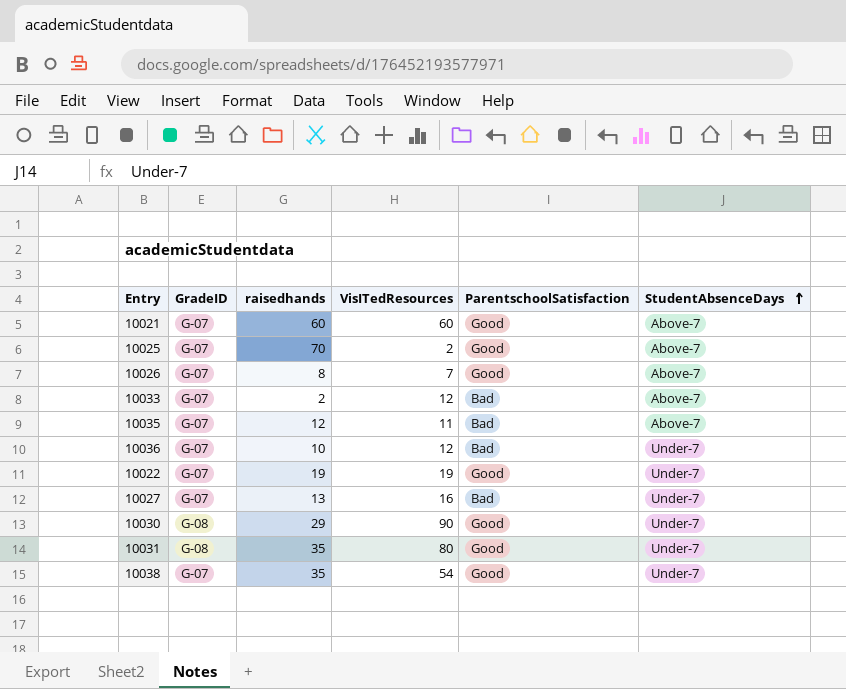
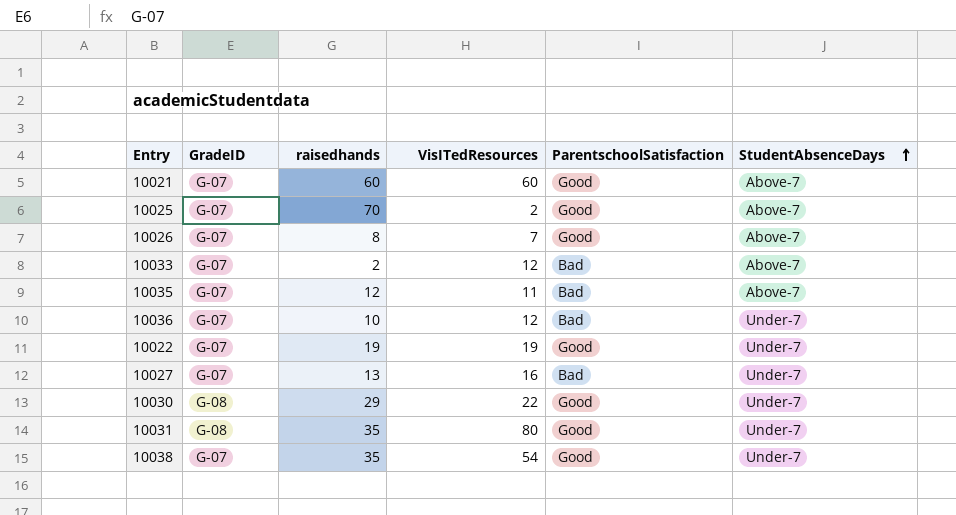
10030 | VisITedResources: 90 -> 22

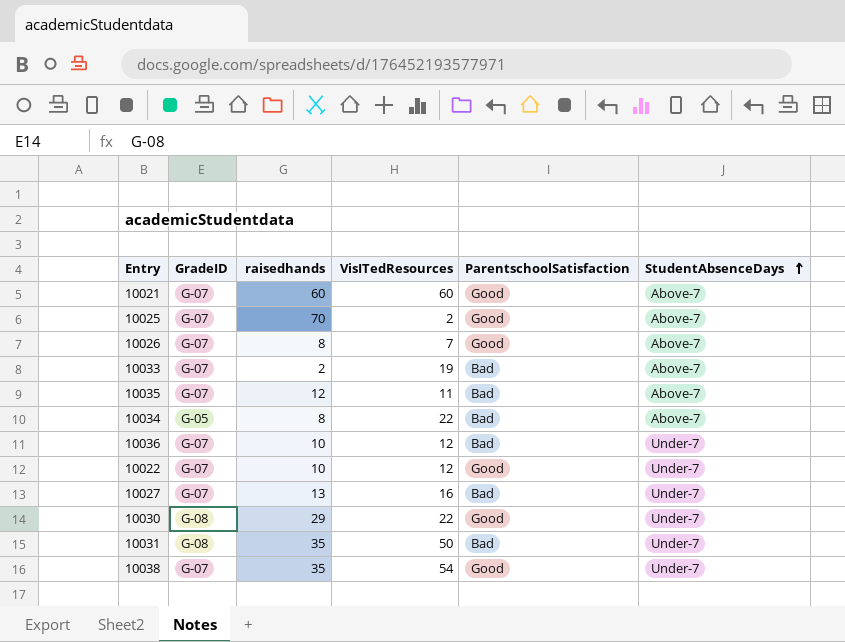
10033 | VisITedResources: 12 -> 19
row 10034: none -> G-05 | 8 | 22 | Bad | Above-7
10022 | raisedhands: 19 -> 10
10022 | VisITedResources: 19 -> 12
10031 | VisITedResources: 80 -> 50
10031 | ParentschoolSatisfaction: Good -> Bad

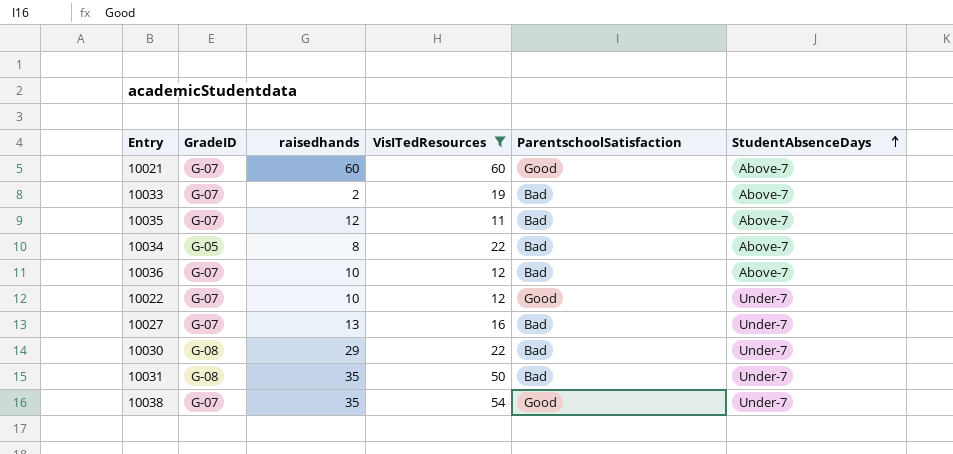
filter: none -> VisITedResources >= 11
10036 | StudentAbsenceDays: Under-7 -> Above-7
10030 | ParentschoolSatisfaction: Good -> Bad

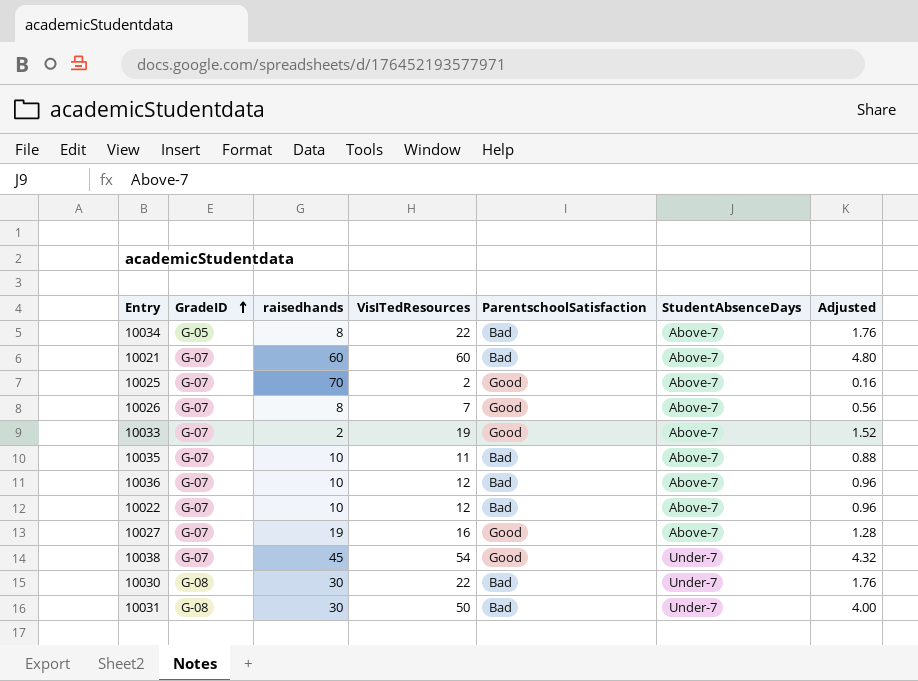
filter: VisITedResources >= 11 -> none
row order: StudentAbsenceDays ascending -> GradeID ascending
column Adjusted | formula: none -> [VisITedResources] * 0.08
10021 | ParentschoolSatisfaction: Good -> Bad
10033 | ParentschoolSatisfaction: Bad -> Good
10035 | raisedhands: 12 -> 10
10022 | ParentschoolSatisfaction: Good -> Bad
10022 | StudentAbsenceDays: Under-7 -> Above-7
10027 | raisedhands: 13 -> 19
10027 | ParentschoolSatisfaction: Bad -> Good
10027 | StudentAbsenceDays: Under-7 -> Above-7
10038 | raisedhands: 35 -> 45
10030 | raisedhands: 29 -> 30
10031 | raisedhands: 35 -> 30

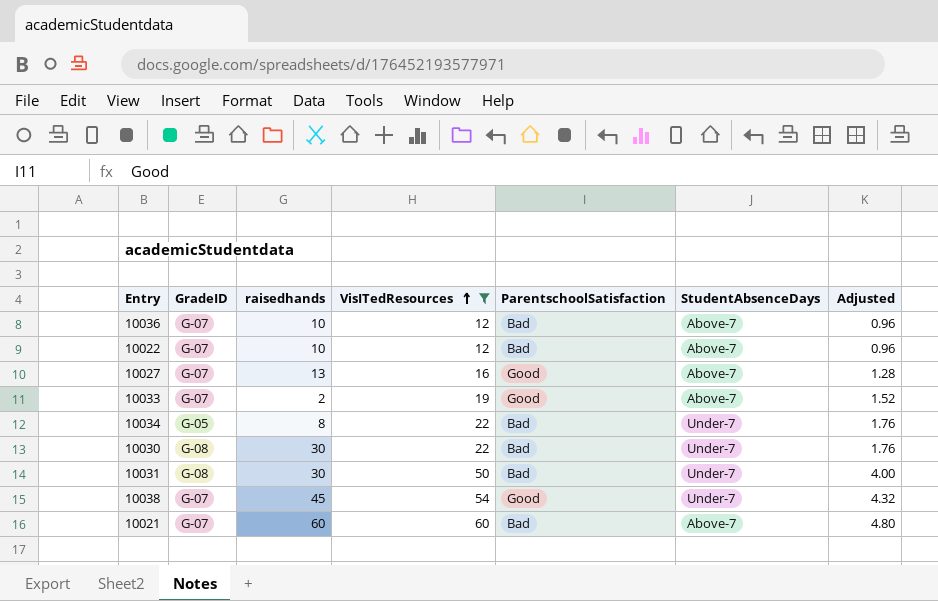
filter: none -> VisITedResources >= 12
row order: GradeID ascending -> VisITedResources ascending
10027 | raisedhands: 19 -> 13
10034 | StudentAbsenceDays: Above-7 -> Under-7

